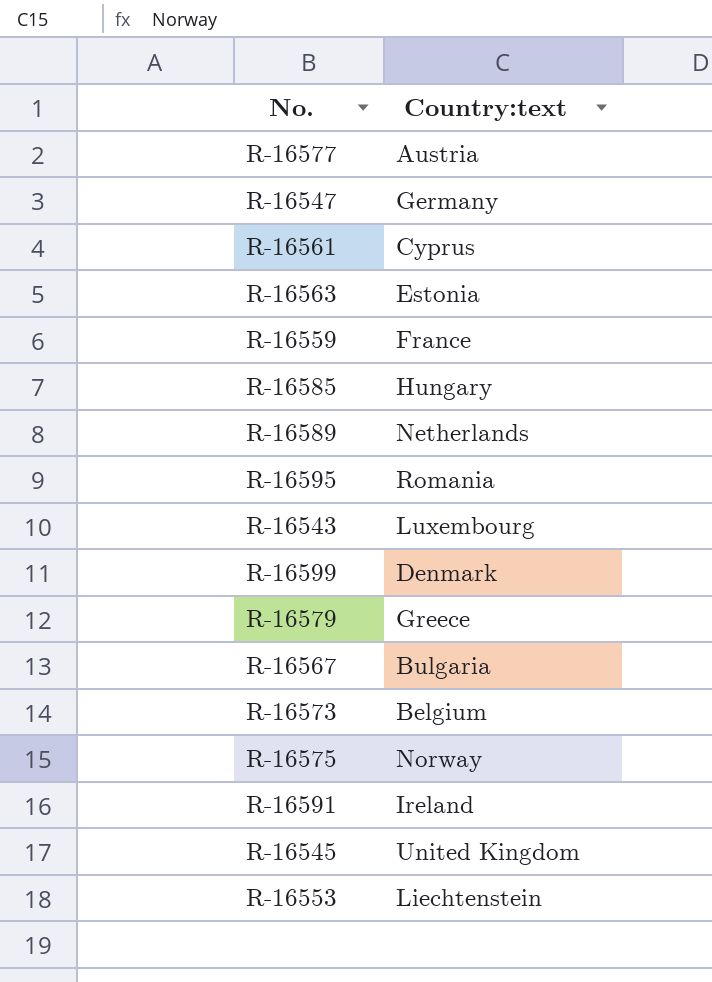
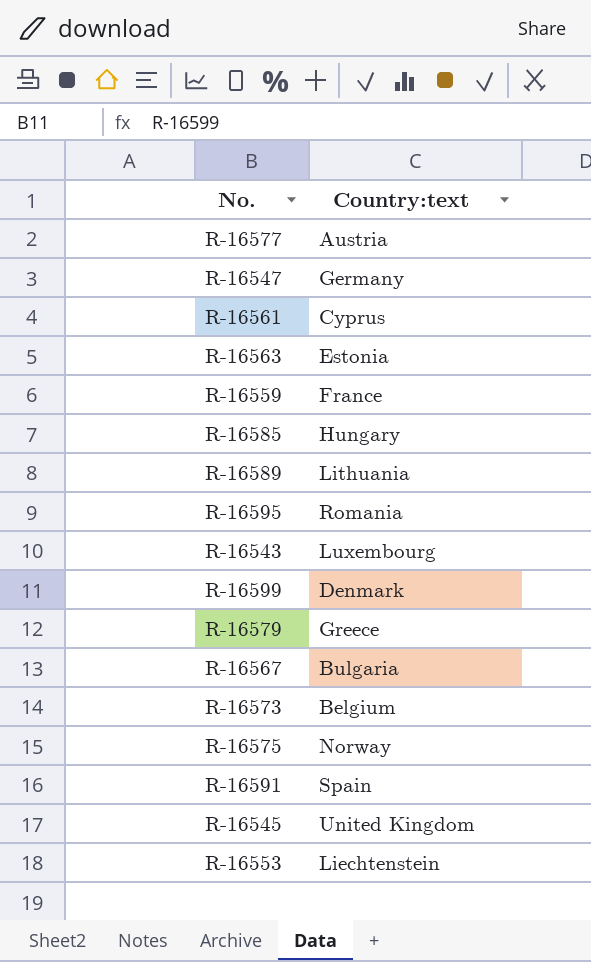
R-16589 | Country:text: Netherlands -> Lithuania
R-16591 | Country:text: Ireland -> Spain

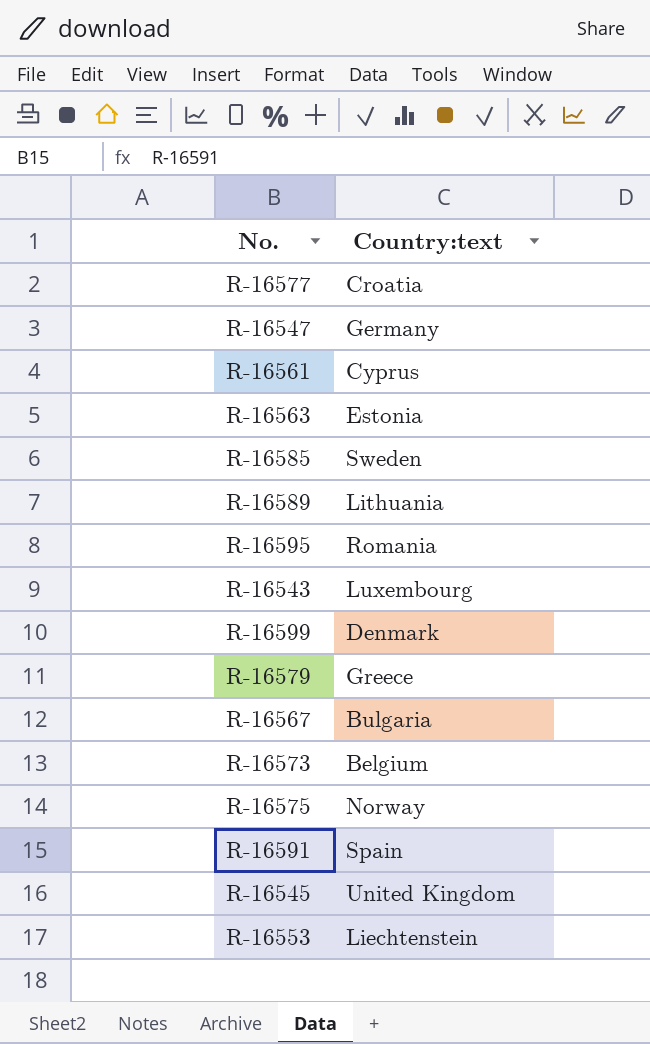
row R-16559: France -> none
R-16577 | Country:text: Austria -> Croatia
R-16585 | Country:text: Hungary -> Sweden

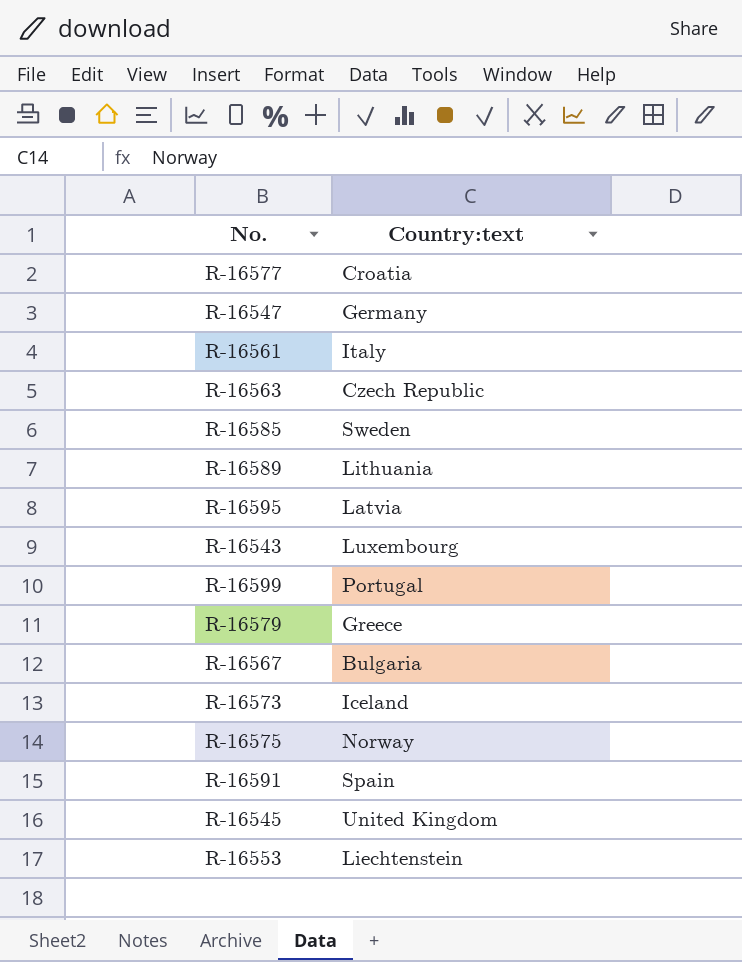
R-16561 | Country:text: Cyprus -> Italy
R-16563 | Country:text: Estonia -> Czech Republic
R-16595 | Country:text: Romania -> Latvia
R-16599 | Country:text: Denmark -> Portugal
R-16573 | Country:text: Belgium -> Iceland

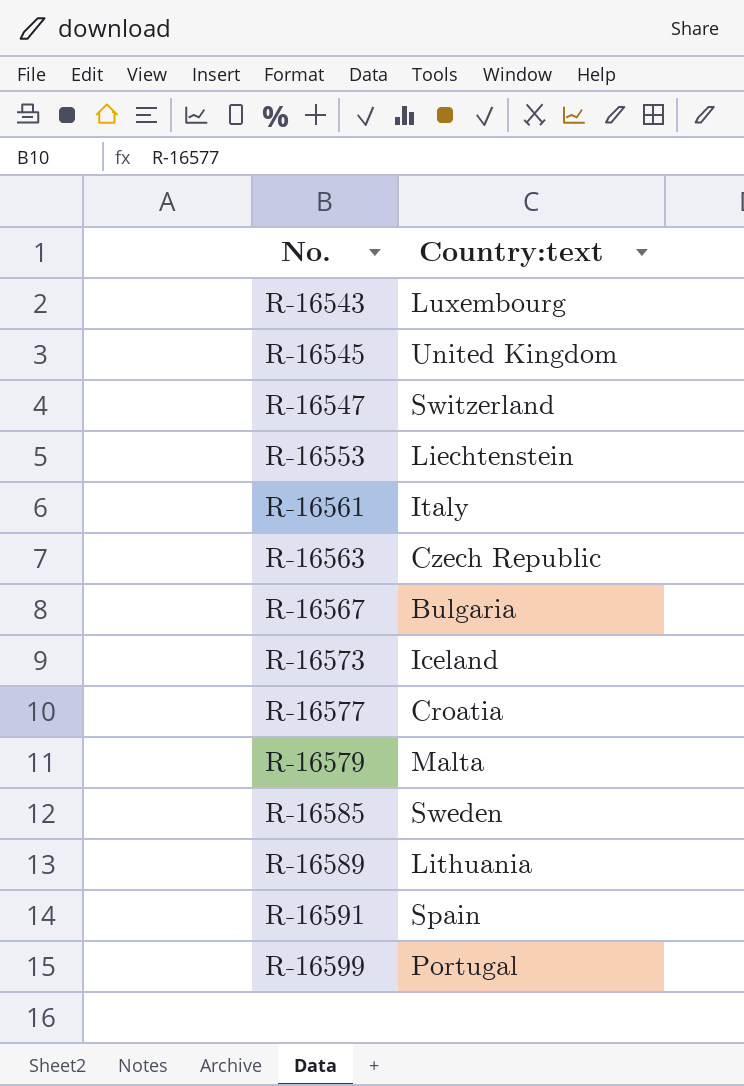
row order: none -> No. ascending
row R-16595: Latvia -> none
row R-16575: Norway -> none
R-16547 | Country:text: Germany -> Switzerland
R-16579 | Country:text: Greece -> Malta

